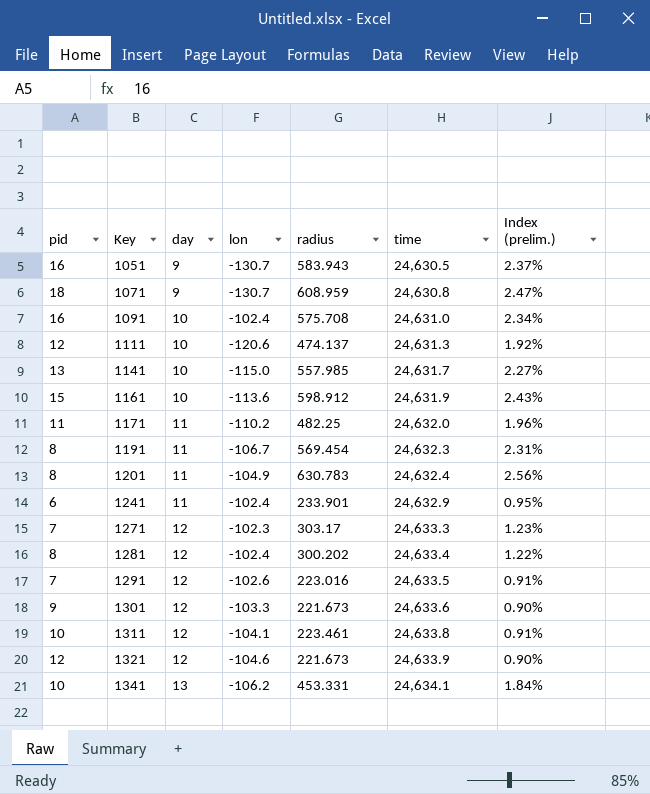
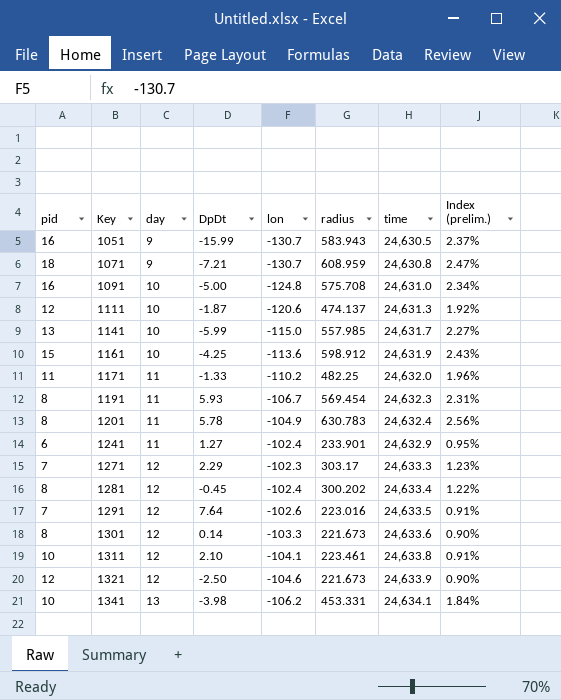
column DpDt | position: none -> 4
1091 | lon: -102.4 -> -124.8
1301 | pid: 9 -> 8

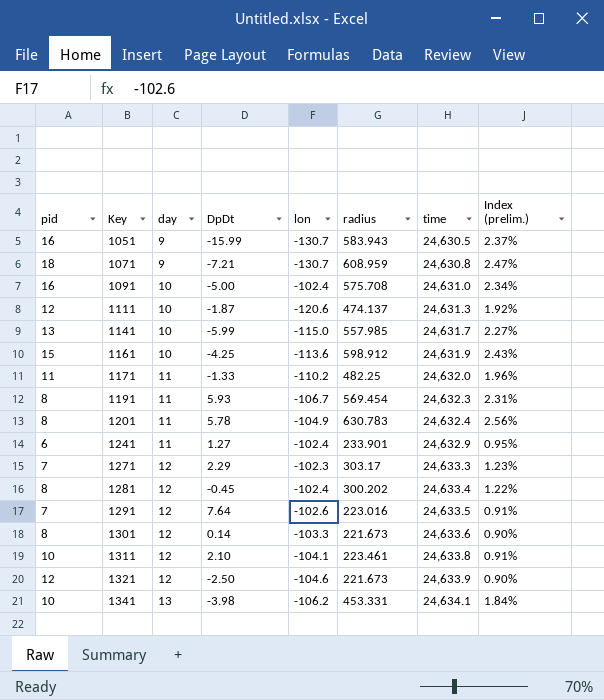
1091 | lon: -124.8 -> -102.4

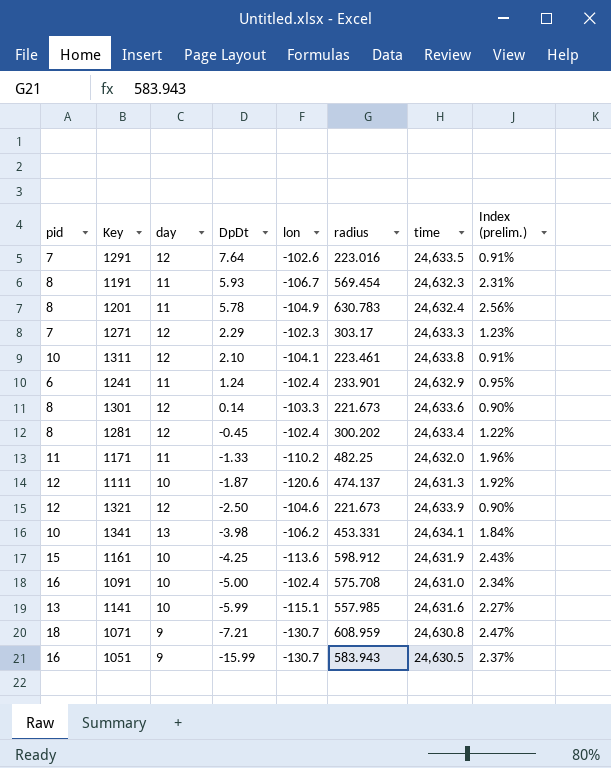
row order: Key ascending -> DpDt descending
1241 | DpDt: 1.27 -> 1.24
1141 | lon: -115.0 -> -115.1
1141 | time: 24,631.7 -> 24,631.6

